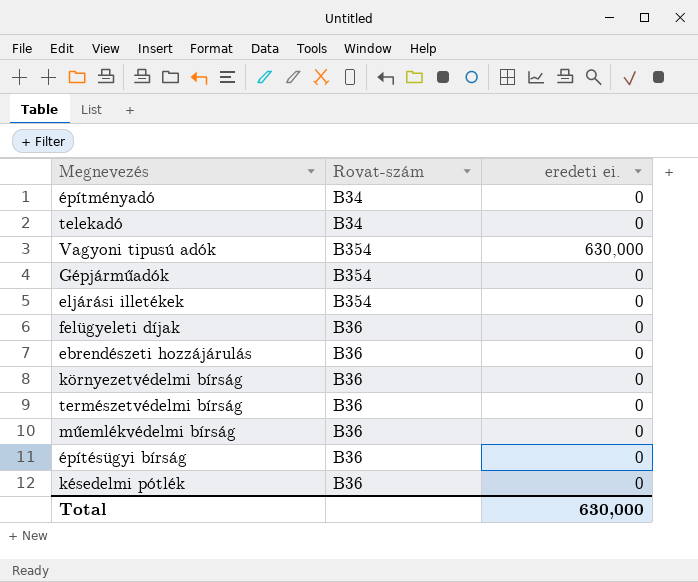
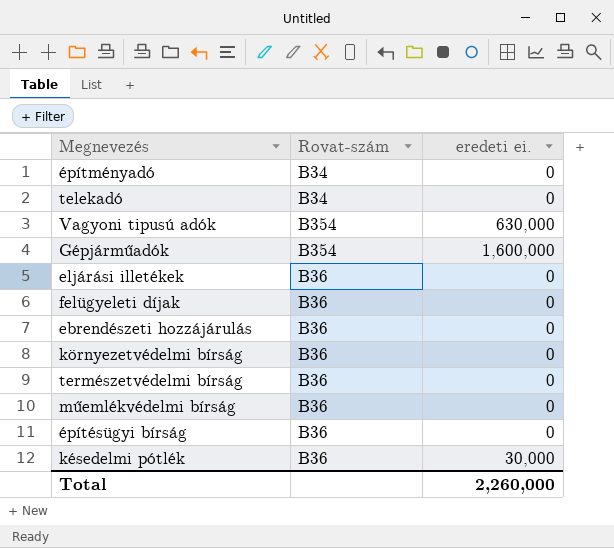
Gépjárműadók | eredeti ei.: 0 -> 1,600,000
eljárási illetékek | Rovat-szám: B354 -> B36
késedelmi pótlék | eredeti ei.: 0 -> 30,000
Total | eredeti ei.: 630,000 -> 2,260,000

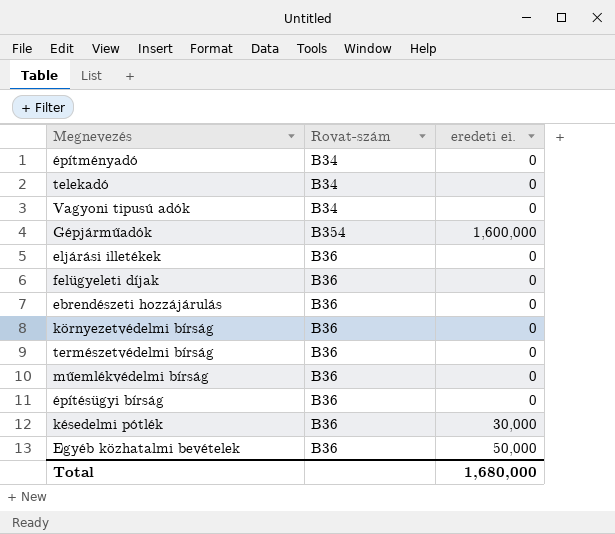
Vagyoni tipusú adók | Rovat-szám: B354 -> B34
Vagyoni tipusú adók | eredeti ei.: 630,000 -> 0
row Egyéb közhatalmi bevételek: none -> B36 | 50,000
Total | eredeti ei.: 2,260,000 -> 1,680,000

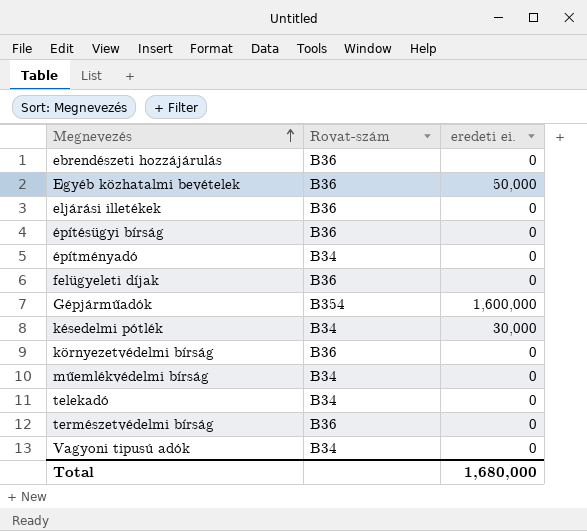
row order: none -> Megnevezés ascending
késedelmi pótlék | Rovat-szám: B36 -> B34
műemlékvédelmi bírság | Rovat-szám: B36 -> B34

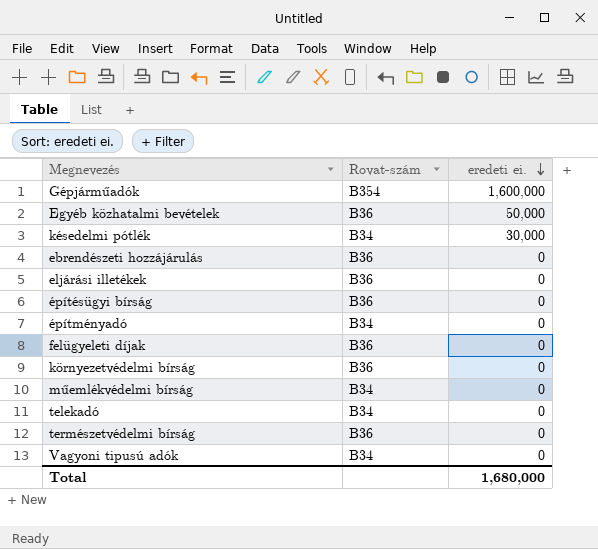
row order: Megnevezés ascending -> eredeti ei. descending

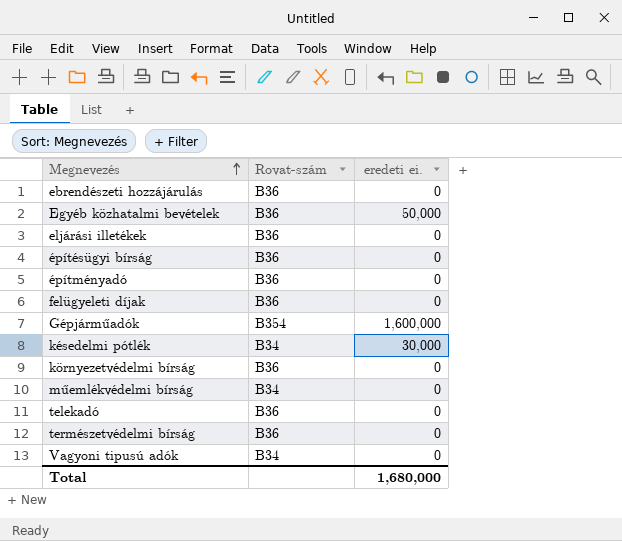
row order: eredeti ei. descending -> Megnevezés ascending
építményadó | Rovat-szám: B34 -> B36
telekadó | Rovat-szám: B34 -> B36

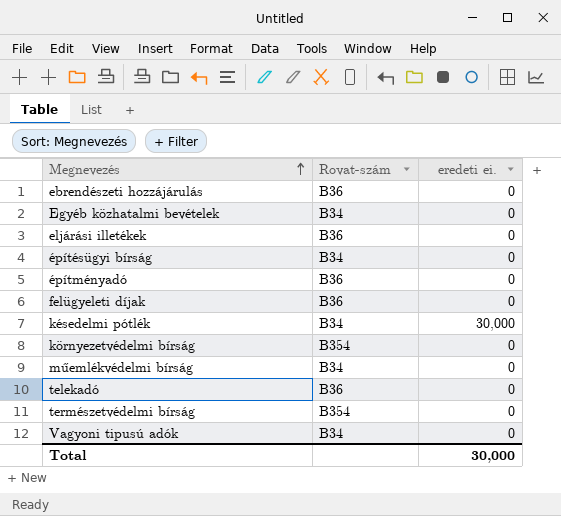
row Gépjárműadók: B354 | 1,600,000 -> none
Egyéb közhatalmi bevételek | Rovat-szám: B36 -> B34
Egyéb közhatalmi bevételek | eredeti ei.: 50,000 -> 0
építésügyi bírság | Rovat-szám: B36 -> B34
környezetvédelmi bírság | Rovat-szám: B36 -> B354
természetvédelmi bírság | Rovat-szám: B36 -> B354
Total | eredeti ei.: 1,680,000 -> 30,000

